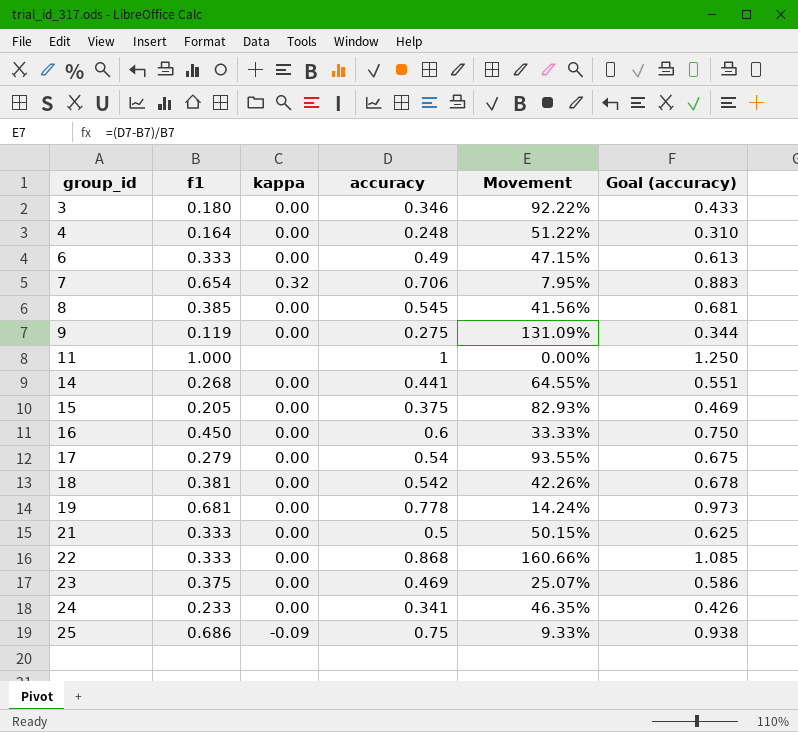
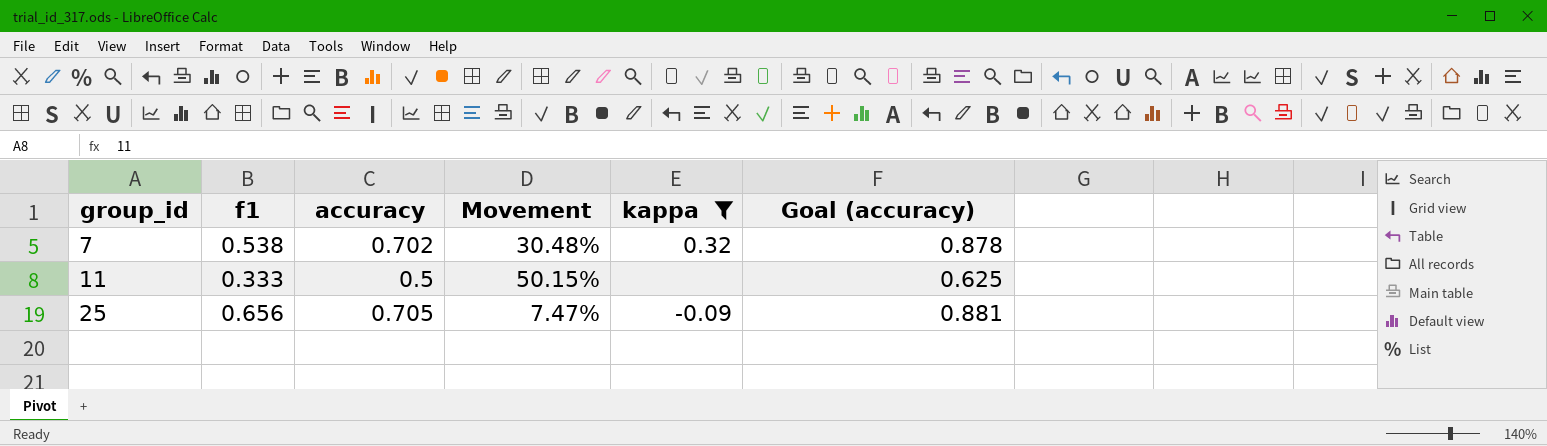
filter: none -> kappa != 0.00
column kappa | position: 3 -> 5
7 | f1: 0.654 -> 0.538
7 | accuracy: 0.706 -> 0.702
7 | Movement: 7.95% -> 30.48%
7 | Goal (accuracy): 0.883 -> 0.878
11 | f1: 1.000 -> 0.333
11 | accuracy: 1 -> 0.5
11 | Movement: 0.00% -> 50.15%
11 | Goal (accuracy): 1.250 -> 0.625
25 | f1: 0.686 -> 0.656
25 | accuracy: 0.75 -> 0.705
25 | Movement: 9.33% -> 7.47%
25 | Goal (accuracy): 0.938 -> 0.881

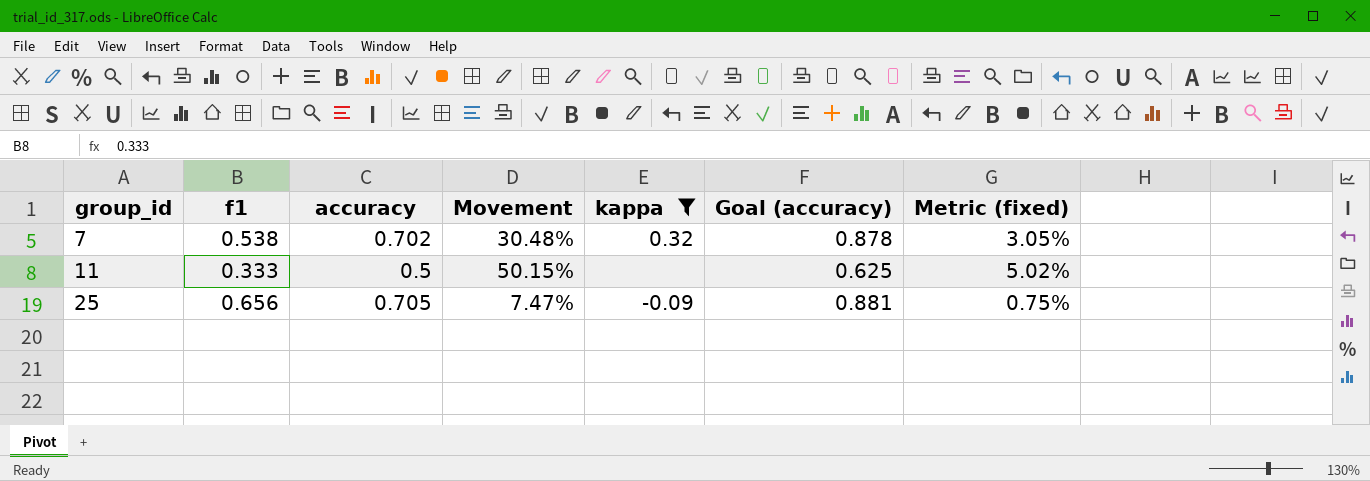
column Metric (fixed) | formula: none -> [Movement] * 0.1

